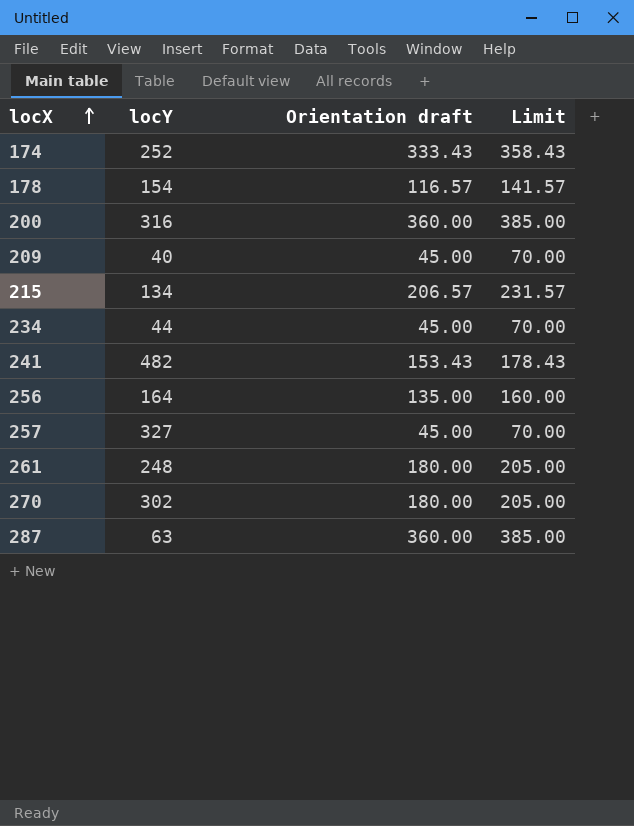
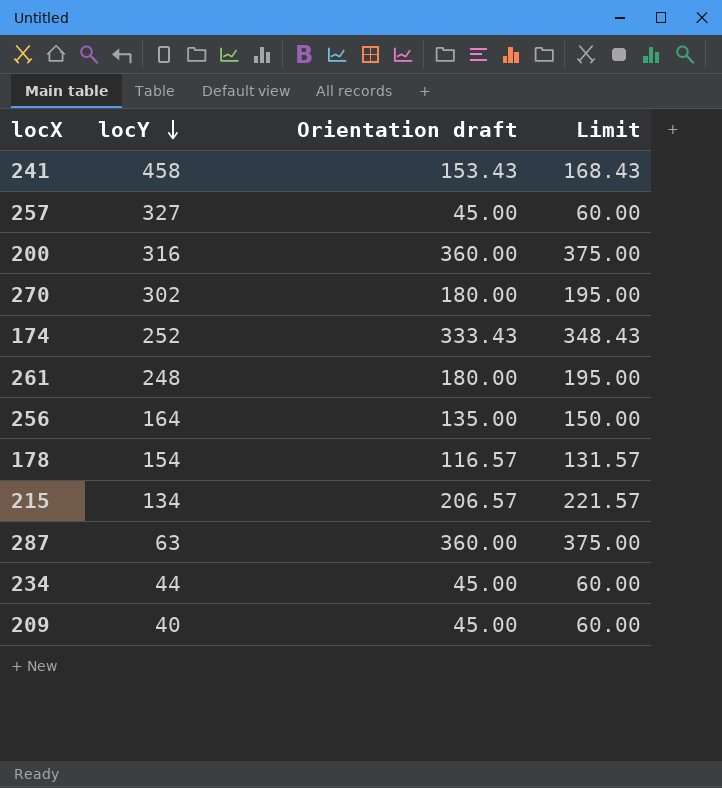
row order: locX ascending -> locY descending
column Limit | formula: [Orientation draft] + 25 -> [Orientation draft] + 15
241 | locY: 482 -> 458

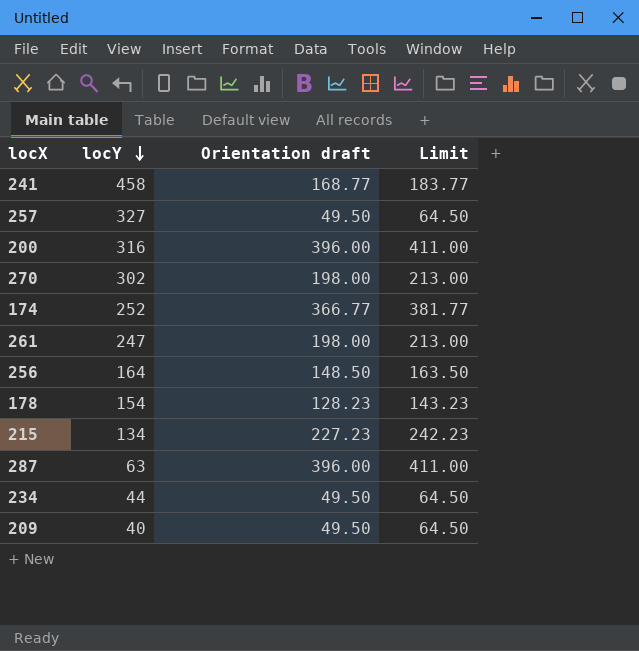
241 | Orientation draft: 153.43 -> 168.77
241 | Limit: 168.43 -> 183.77
257 | Orientation draft: 45.00 -> 49.50
257 | Limit: 60.00 -> 64.50
200 | Orientation draft: 360.00 -> 396.00
200 | Limit: 375.00 -> 411.00
270 | Orientation draft: 180.00 -> 198.00
270 | Limit: 195.00 -> 213.00
174 | Orientation draft: 333.43 -> 366.77
174 | Limit: 348.43 -> 381.77
261 | locY: 248 -> 247
261 | Orientation draft: 180.00 -> 198.00
261 | Limit: 195.00 -> 213.00
256 | Orientation draft: 135.00 -> 148.50
256 | Limit: 150.00 -> 163.50
178 | Orientation draft: 116.57 -> 128.23
178 | Limit: 131.57 -> 143.23
215 | Orientation draft: 206.57 -> 227.23
215 | Limit: 221.57 -> 242.23
287 | Orientation draft: 360.00 -> 396.00
287 | Limit: 375.00 -> 411.00
234 | Orientation draft: 45.00 -> 49.50
234 | Limit: 60.00 -> 64.50
209 | Orientation draft: 45.00 -> 49.50
209 | Limit: 60.00 -> 64.50

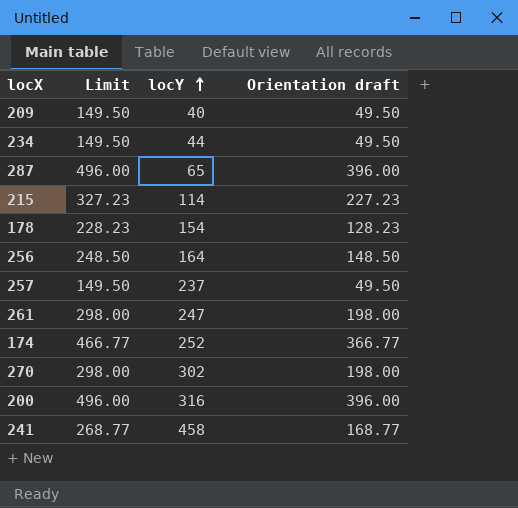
row order: locY descending -> locY ascending
column Limit | formula: [Orientation draft] + 15 -> [Orientation draft] + 100
column Limit | position: 4 -> 2
287 | locY: 63 -> 65
215 | locY: 134 -> 114
257 | locY: 327 -> 237

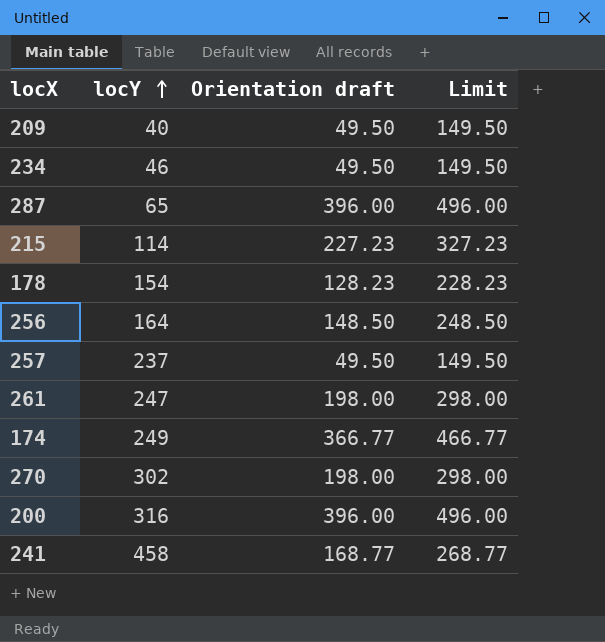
column Limit | position: 2 -> 4
234 | locY: 44 -> 46
174 | locY: 252 -> 249

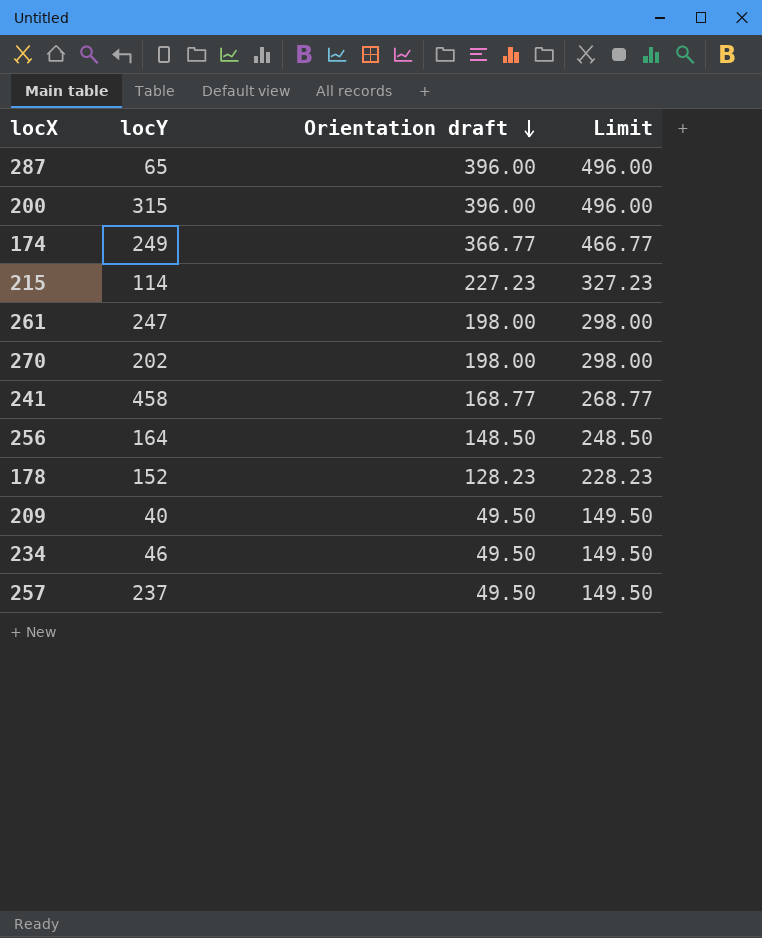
row order: locY ascending -> Orientation draft descending
200 | locY: 316 -> 315
270 | locY: 302 -> 202
178 | locY: 154 -> 152

